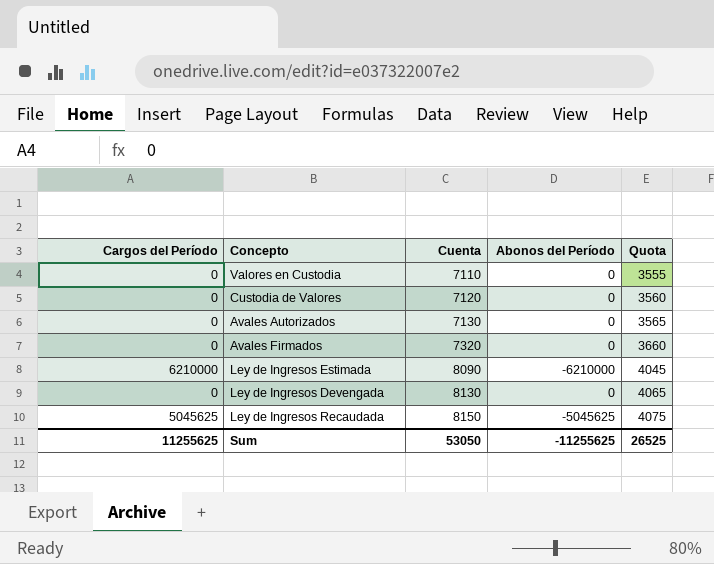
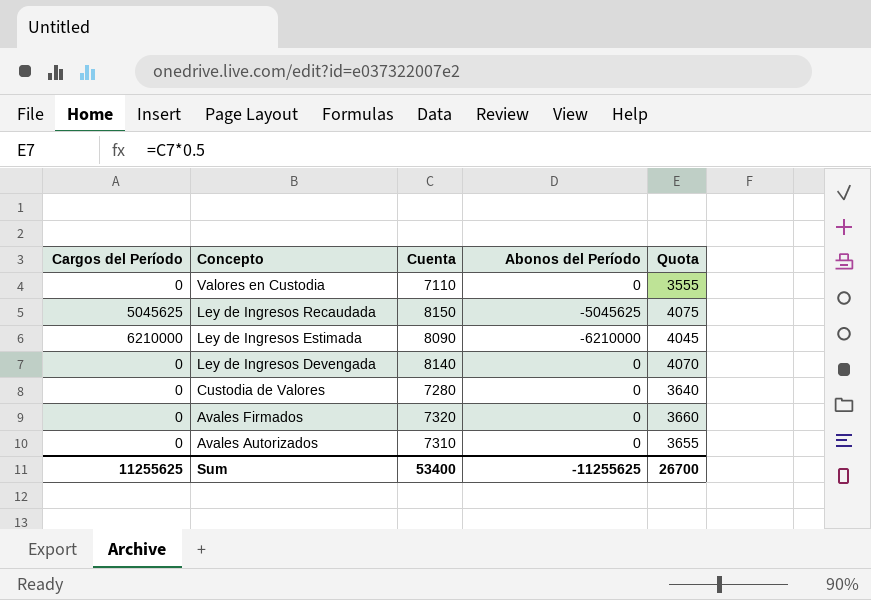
row order: Cuenta ascending -> Concepto descending
Ley de Ingresos Devengada | Cuenta: 8130 -> 8140
Ley de Ingresos Devengada | Quota: 4065 -> 4070
Custodia de Valores | Cuenta: 7120 -> 7280
Custodia de Valores | Quota: 3560 -> 3640
Avales Autorizados | Cuenta: 7130 -> 7310
Avales Autorizados | Quota: 3565 -> 3655
Sum | Cuenta: 53050 -> 53400
Sum | Quota: 26525 -> 26700

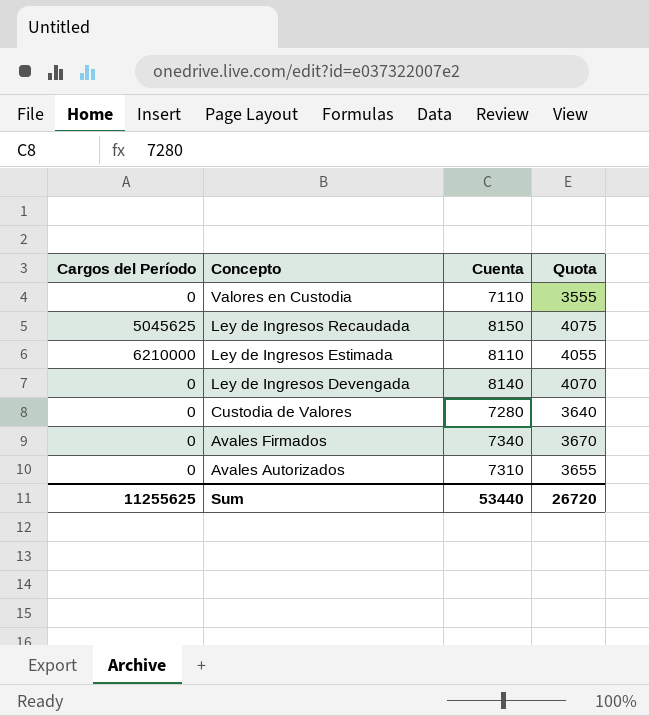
column Abonos del Período | position: 4 -> none
Ley de Ingresos Estimada | Cuenta: 8090 -> 8110
Ley de Ingresos Estimada | Quota: 4045 -> 4055
Avales Firmados | Cuenta: 7320 -> 7340
Avales Firmados | Quota: 3660 -> 3670
Sum | Cuenta: 53400 -> 53440
Sum | Quota: 26700 -> 26720

